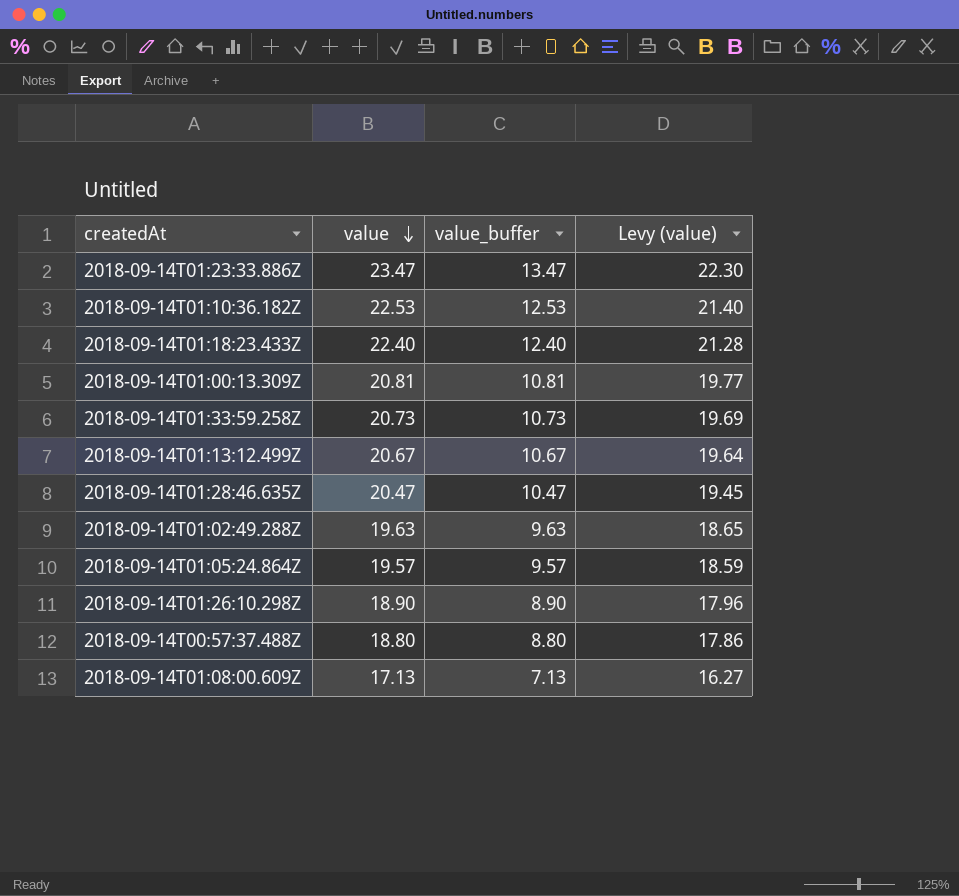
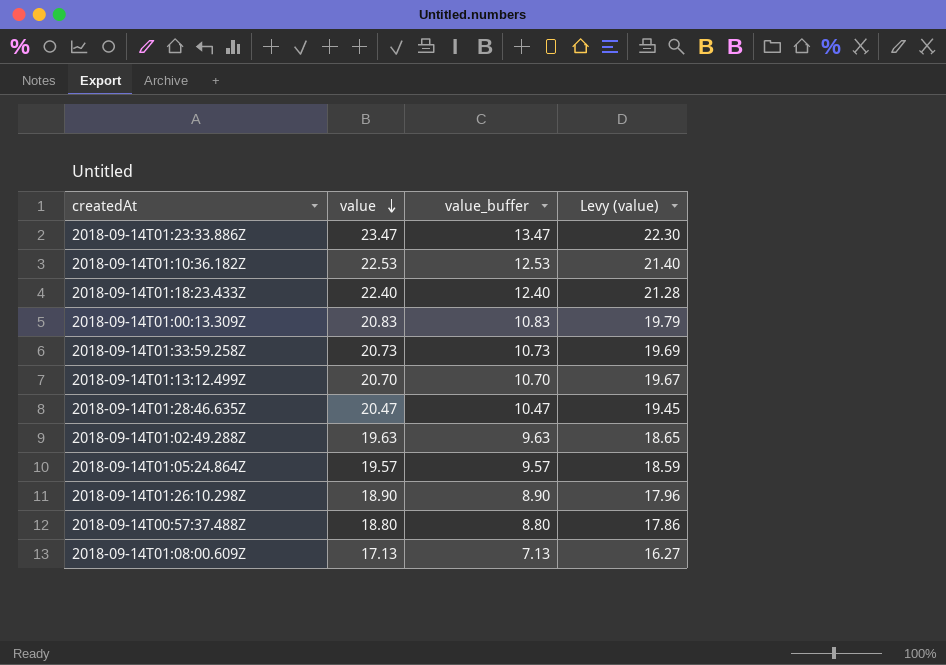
2018-09-14T01:00:13.309Z | value: 20.81 -> 20.83
2018-09-14T01:00:13.309Z | value_buffer: 10.81 -> 10.83
2018-09-14T01:00:13.309Z | Levy (value): 19.77 -> 19.79
2018-09-14T01:13:12.499Z | value: 20.67 -> 20.70
2018-09-14T01:13:12.499Z | value_buffer: 10.67 -> 10.70
2018-09-14T01:13:12.499Z | Levy (value): 19.64 -> 19.67

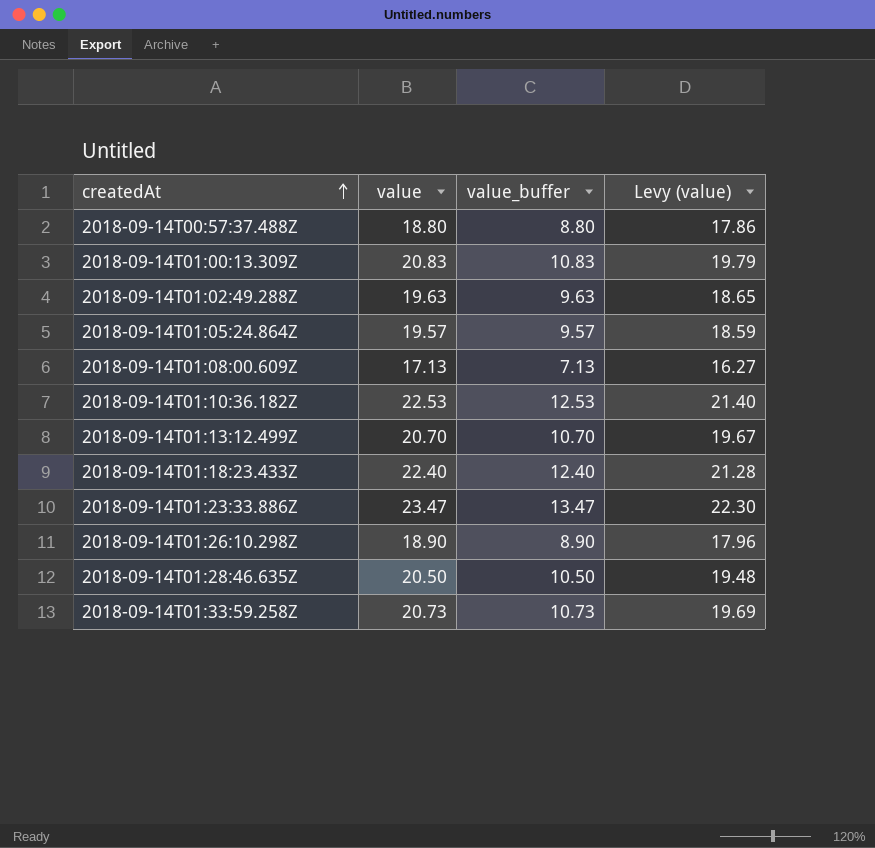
row order: value descending -> createdAt ascending
2018-09-14T01:28:46.635Z | value: 20.47 -> 20.50
2018-09-14T01:28:46.635Z | value_buffer: 10.47 -> 10.50
2018-09-14T01:28:46.635Z | Levy (value): 19.45 -> 19.48

